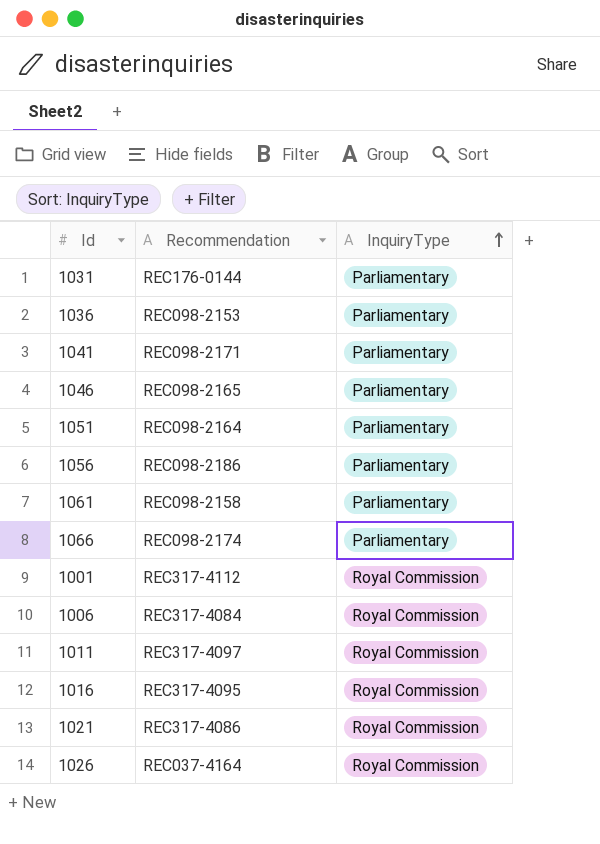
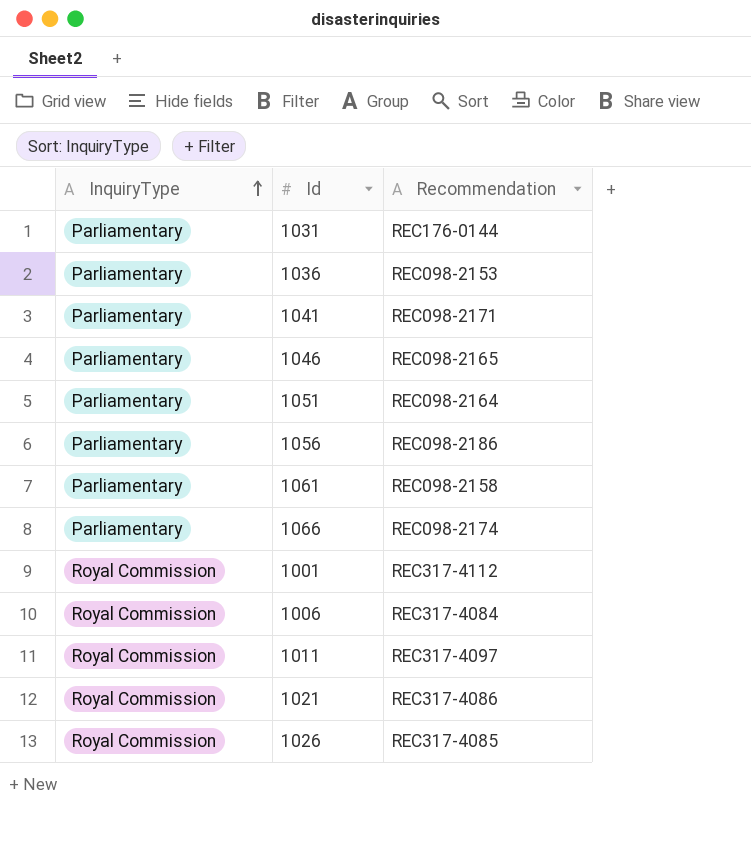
column InquiryType | position: 3 -> 1
row 1016: REC317-4095 | Royal Commission -> none
1026 | Recommendation: REC037-4164 -> REC317-4085

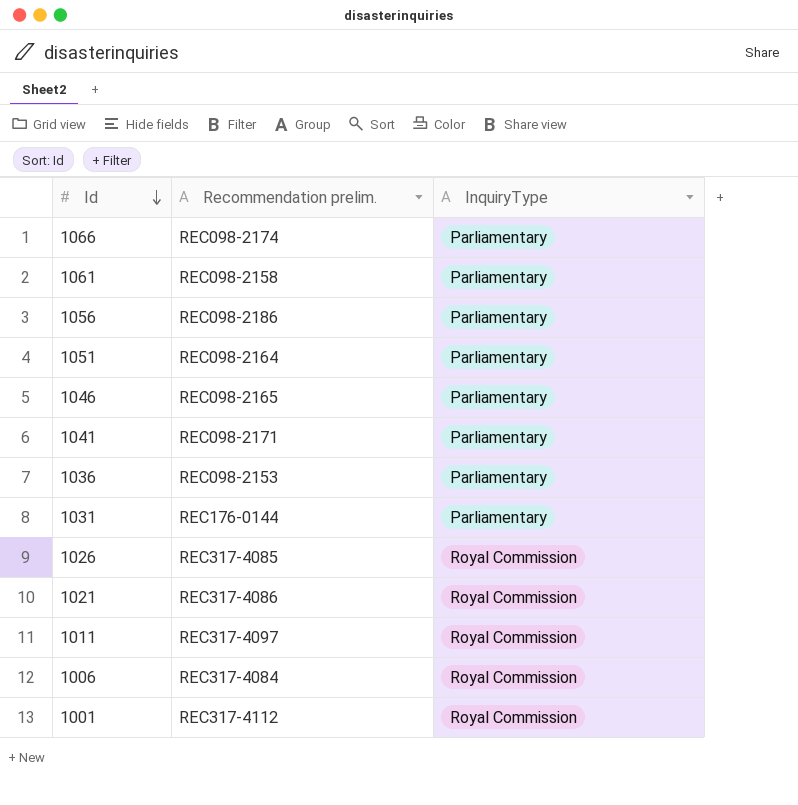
row order: InquiryType ascending -> Id descending
column name: Recommendation -> Recommendation prelim.
column InquiryType | position: 1 -> 3

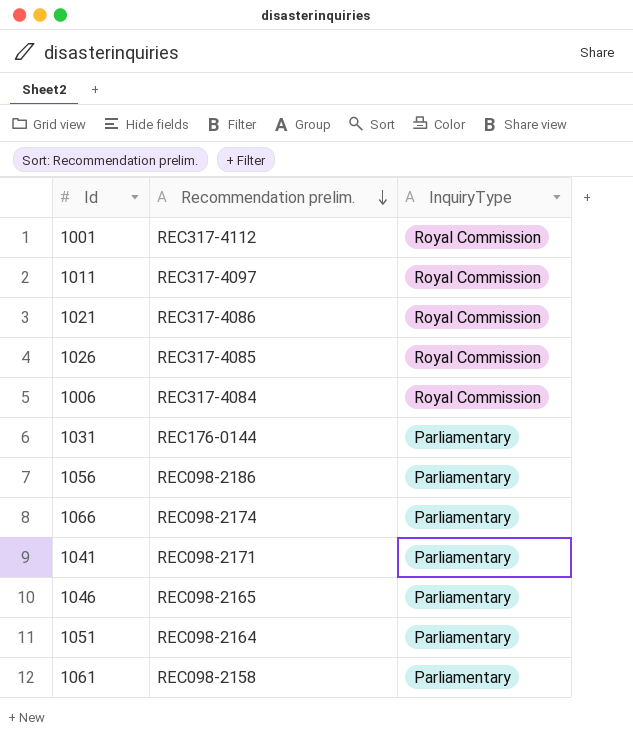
row order: Id descending -> Recommendation prelim. descending
row 1036: REC098-2153 | Parliamentary -> none

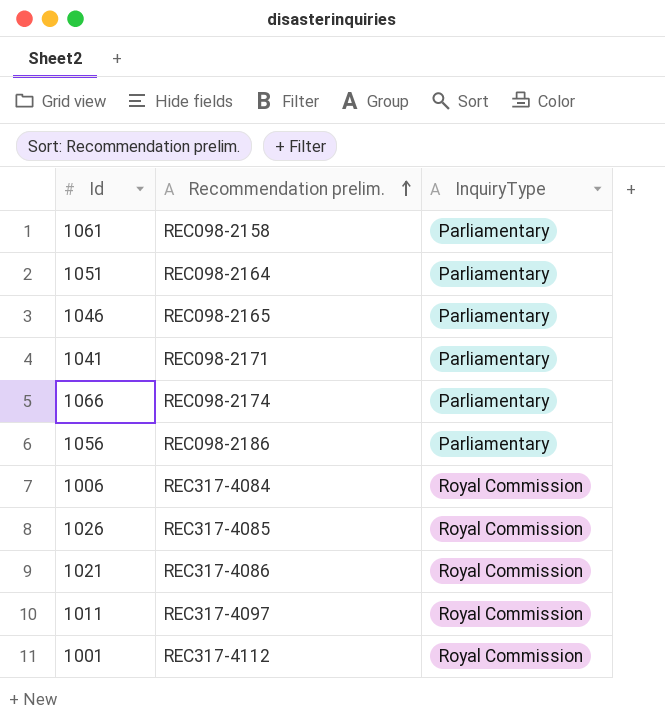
row order: Recommendation prelim. descending -> Recommendation prelim. ascending
row 1031: REC176-0144 | Parliamentary -> none

